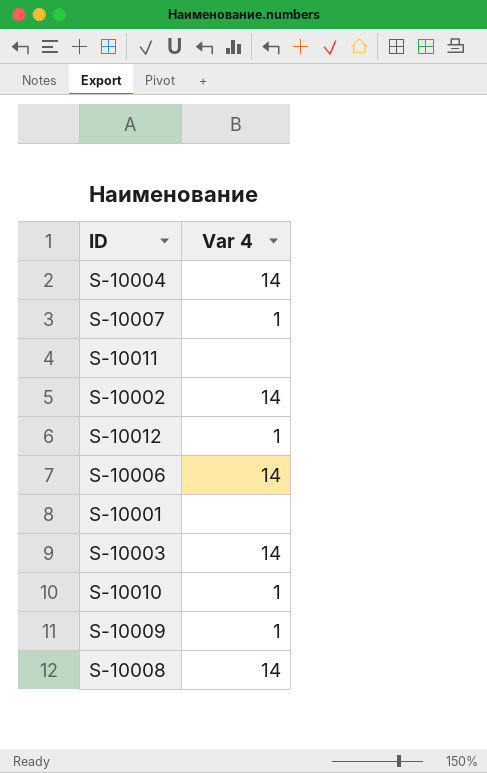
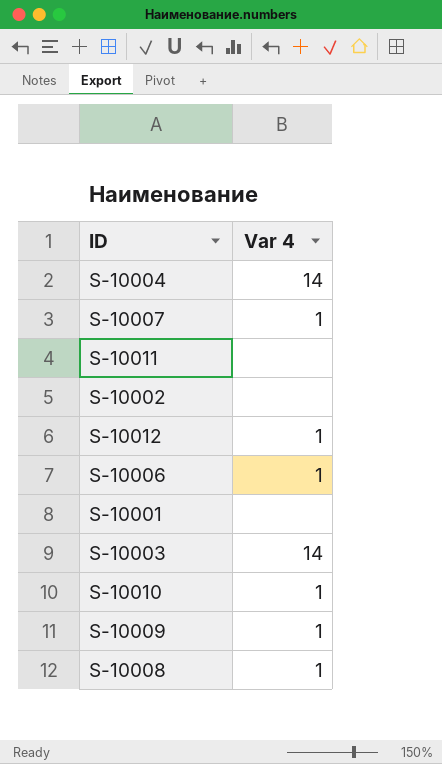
S-10002 | Var 4: 14 -> none
S-10006 | Var 4: 14 -> 1
S-10008 | Var 4: 14 -> 1

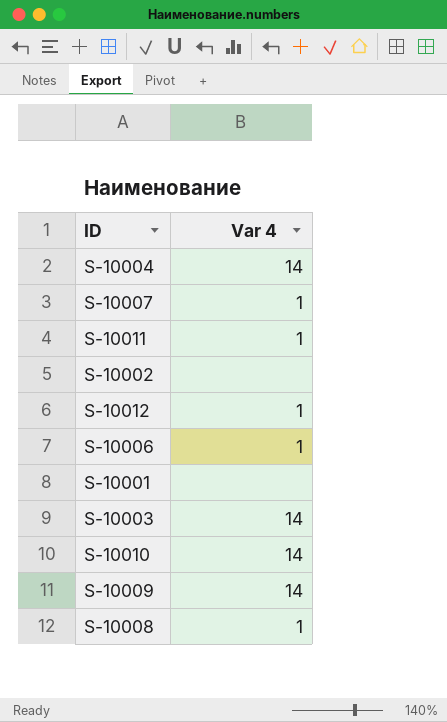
S-10011 | Var 4: none -> 1
S-10010 | Var 4: 1 -> 14
S-10009 | Var 4: 1 -> 14

